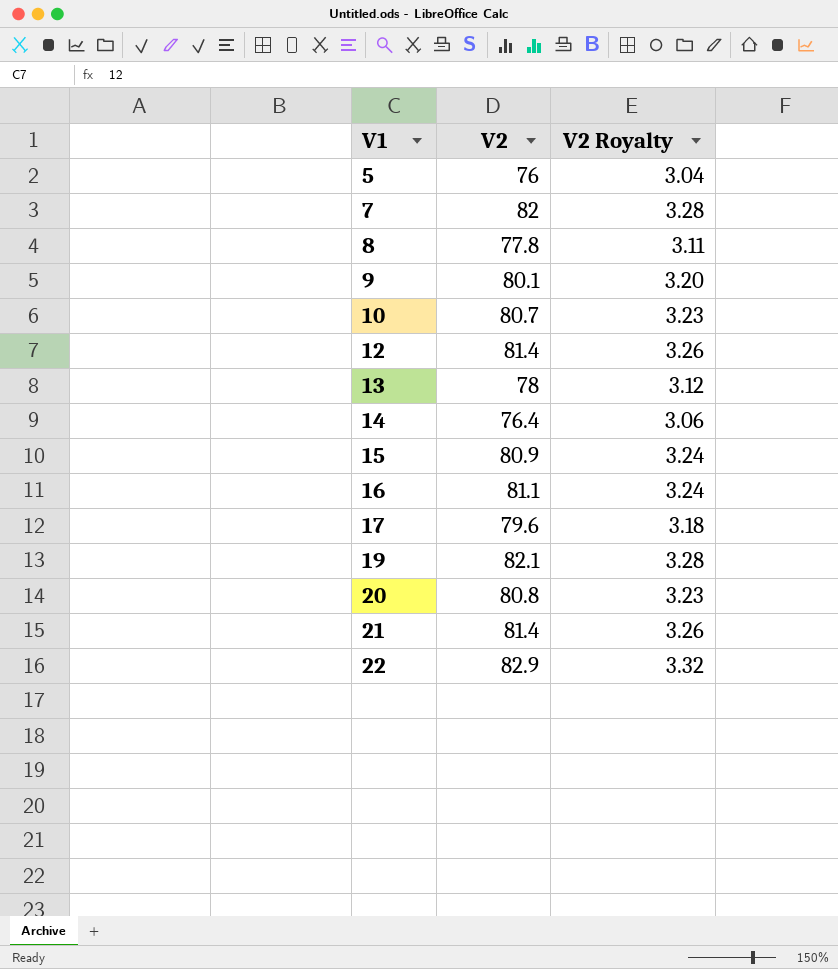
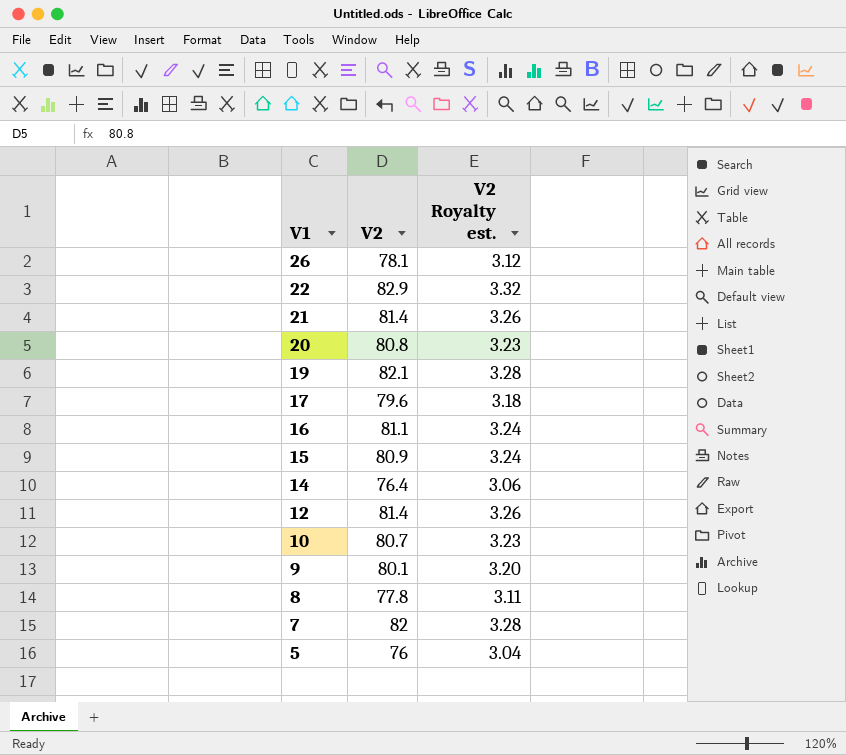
row order: V1 ascending -> V1 descending
column name: V2 Royalty -> V2 Royalty est.
row 13: 78 | 3.12 -> none
row 26: none -> 78.1 | 3.12

